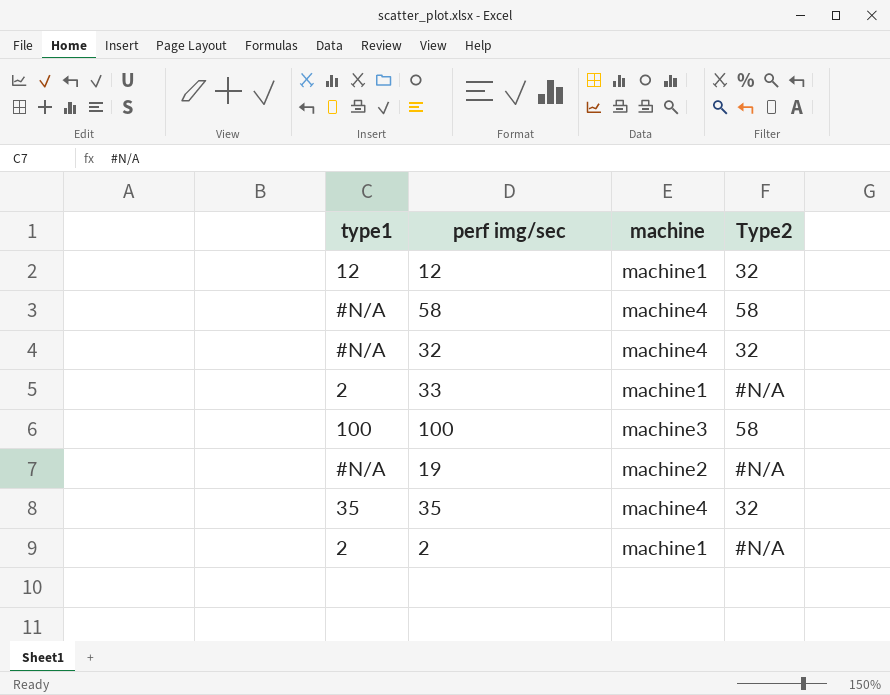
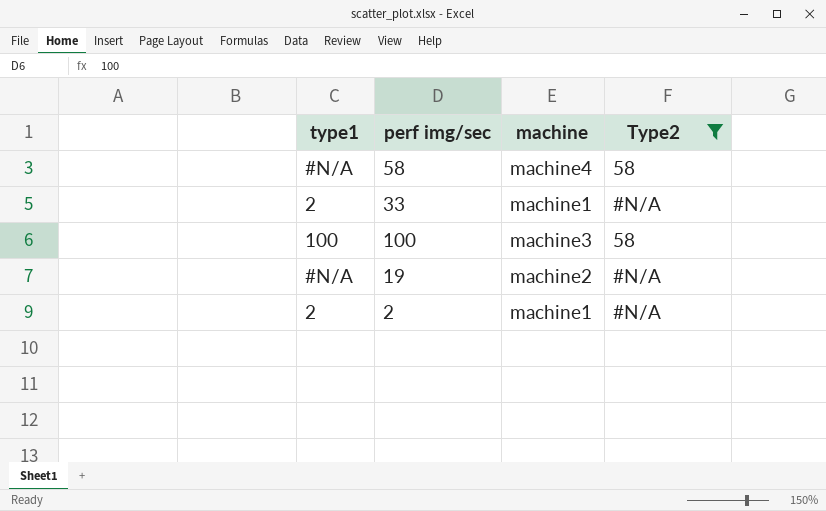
filter: none -> Type2 != 32

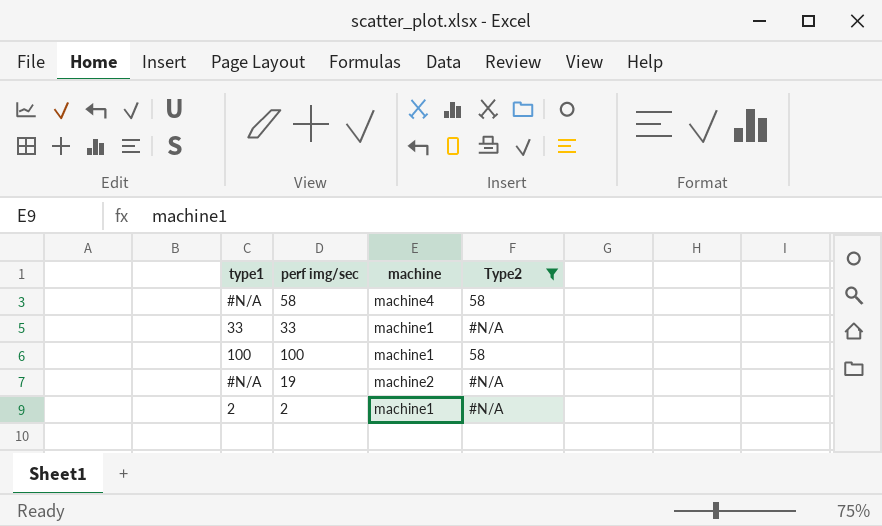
33 | type1: 2 -> 33
100 | machine: machine3 -> machine1

